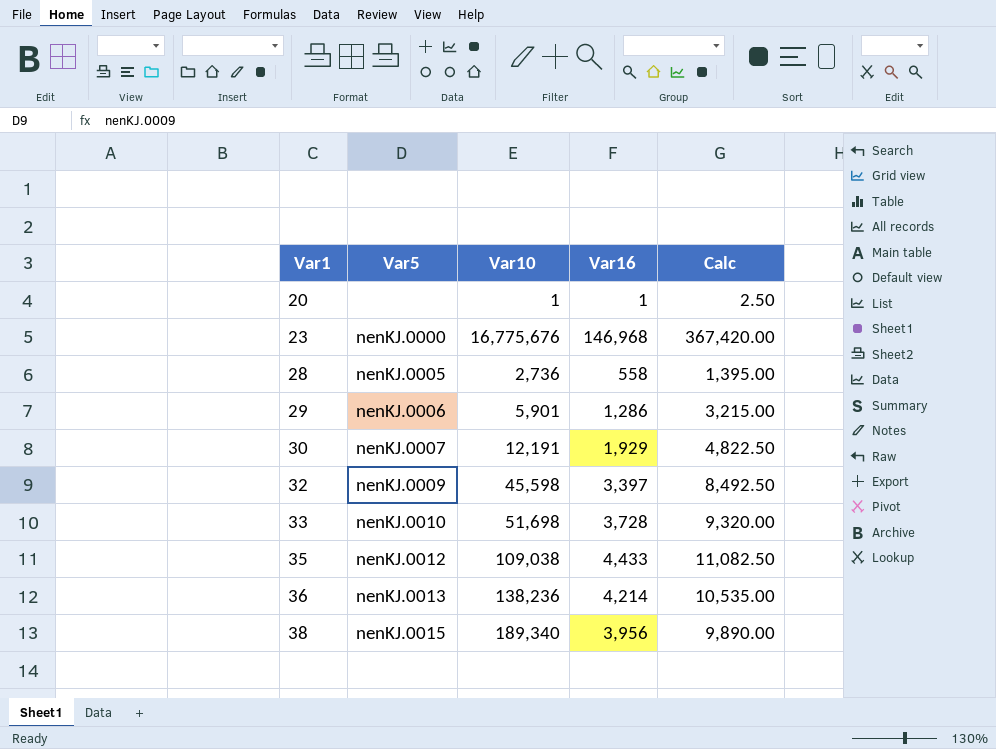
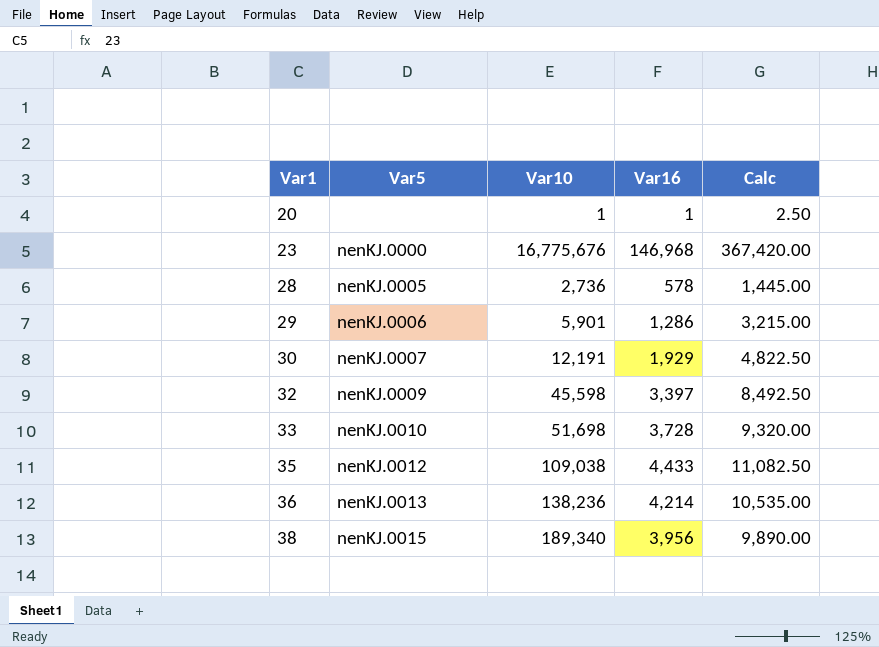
28 | Var16: 558 -> 578
28 | Calc: 1,395.00 -> 1,445.00

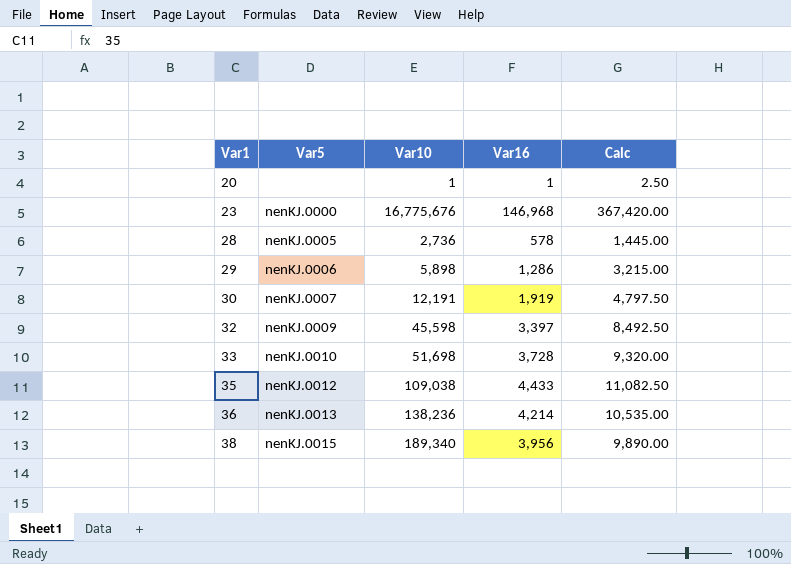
29 | Var10: 5,901 -> 5,898
30 | Var16: 1,929 -> 1,919
30 | Calc: 4,822.50 -> 4,797.50

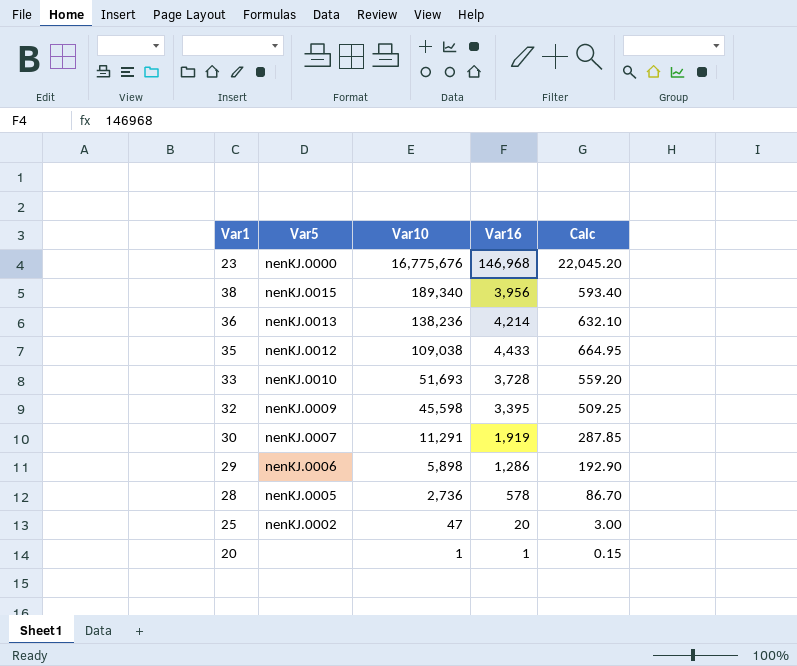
row order: Var1 ascending -> Var10 descending
column Calc | formula: [Var16] * 2.5 -> [Var16] * 0.15
33 | Var10: 51,698 -> 51,693
32 | Var16: 3,397 -> 3,395
30 | Var10: 12,191 -> 11,291
row 25: none -> nenKJ.0002 | 47 | 20 | 3.00

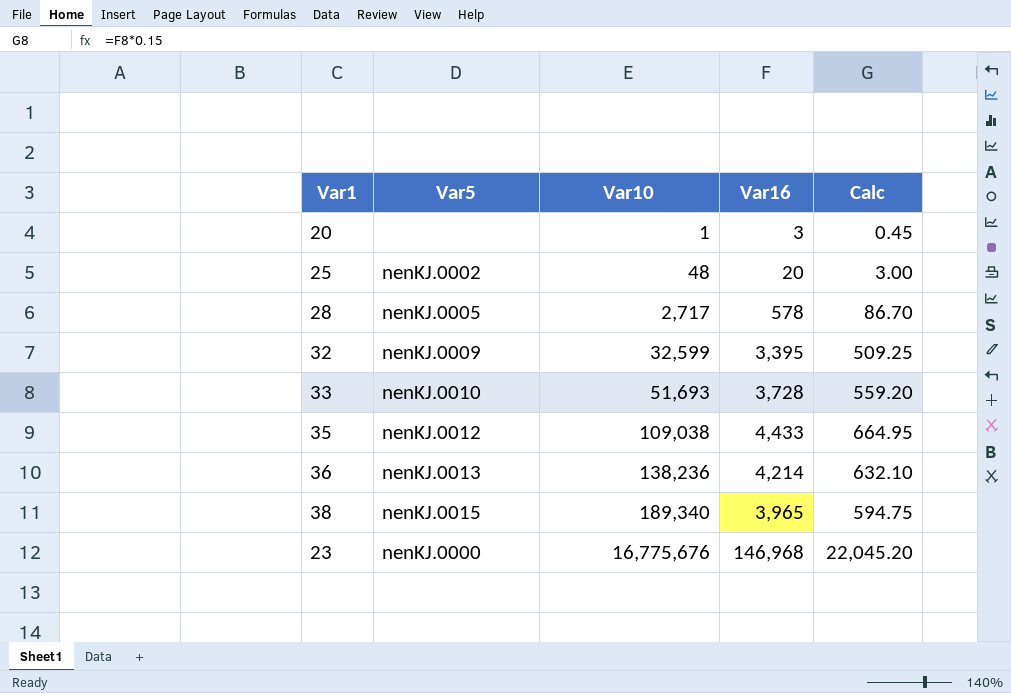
row order: Var10 descending -> Var10 ascending
row 30: nenKJ.0007 | 11,291 | 1,919 | 287.85 -> none
row 29: nenKJ.0006 | 5,898 | 1,286 | 192.90 -> none
20 | Var16: 1 -> 3
20 | Calc: 0.15 -> 0.45
25 | Var10: 47 -> 48
28 | Var10: 2,736 -> 2,717
32 | Var10: 45,598 -> 32,599
38 | Var16: 3,956 -> 3,965
38 | Calc: 593.40 -> 594.75

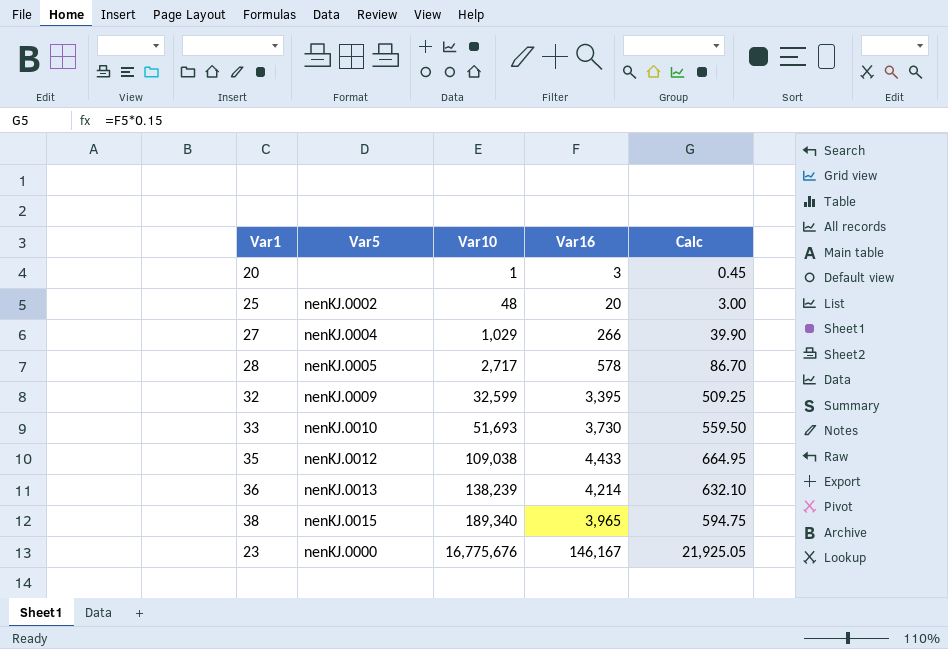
row 27: none -> nenKJ.0004 | 1,029 | 266 | 39.90
33 | Var16: 3,728 -> 3,730
33 | Calc: 559.20 -> 559.50
36 | Var10: 138,236 -> 138,239
23 | Var16: 146,968 -> 146,167
23 | Calc: 22,045.20 -> 21,925.05

